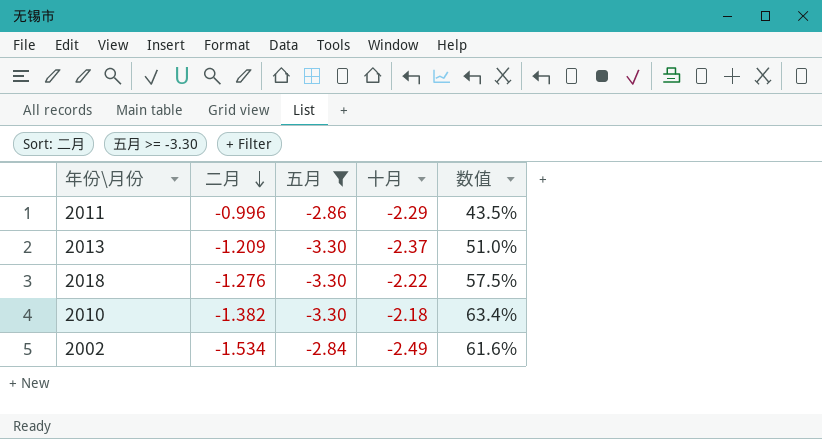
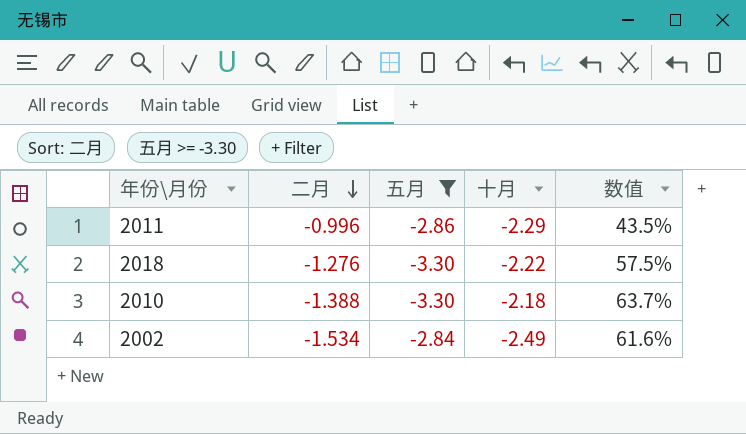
row 2013: -1.209 | -3.30 | -2.37 | 51.0% -> none
2010 | 二月: -1.382 -> -1.388
2010 | 数值: 63.4% -> 63.7%

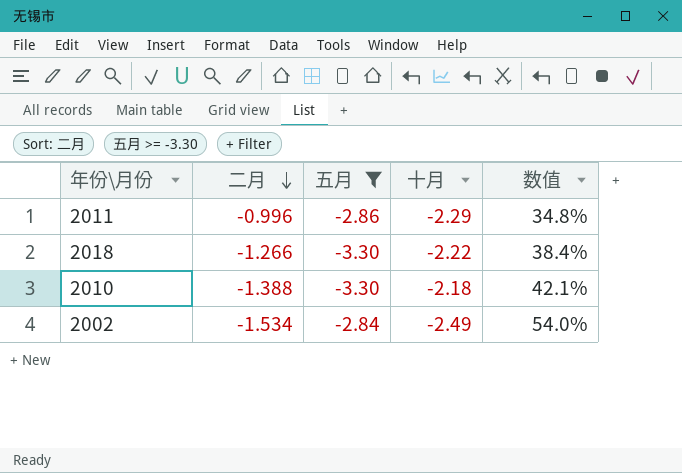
column 数值 | formula: [二月] / [十月] -> [二月] / [五月]
2018 | 二月: -1.276 -> -1.266

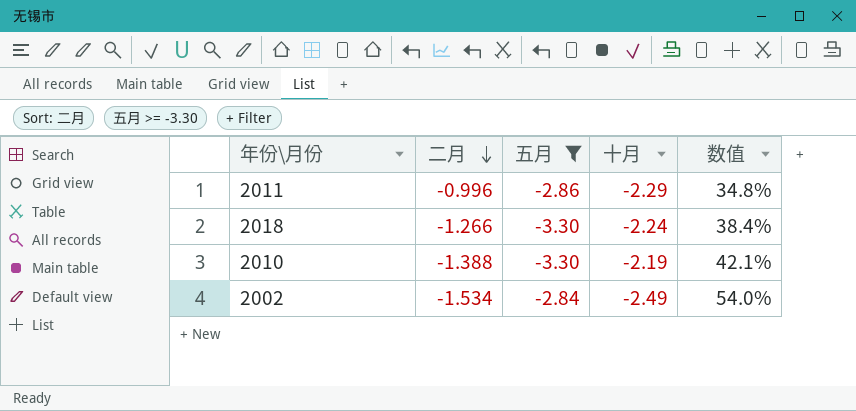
2018 | 十月: -2.22 -> -2.24
2010 | 十月: -2.18 -> -2.19

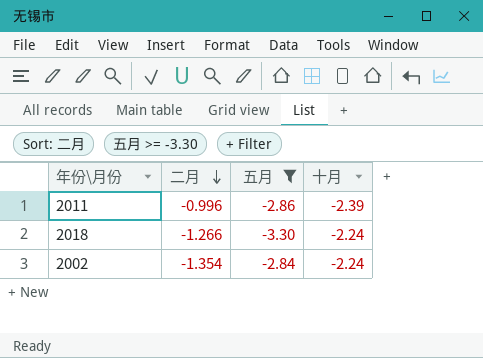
column 数值 | formula: [二月] / [五月] -> none
row 2010: -1.388 | -3.30 | -2.19 | 42.1% -> none
2011 | 十月: -2.29 -> -2.39
2002 | 二月: -1.534 -> -1.354
2002 | 十月: -2.49 -> -2.24

